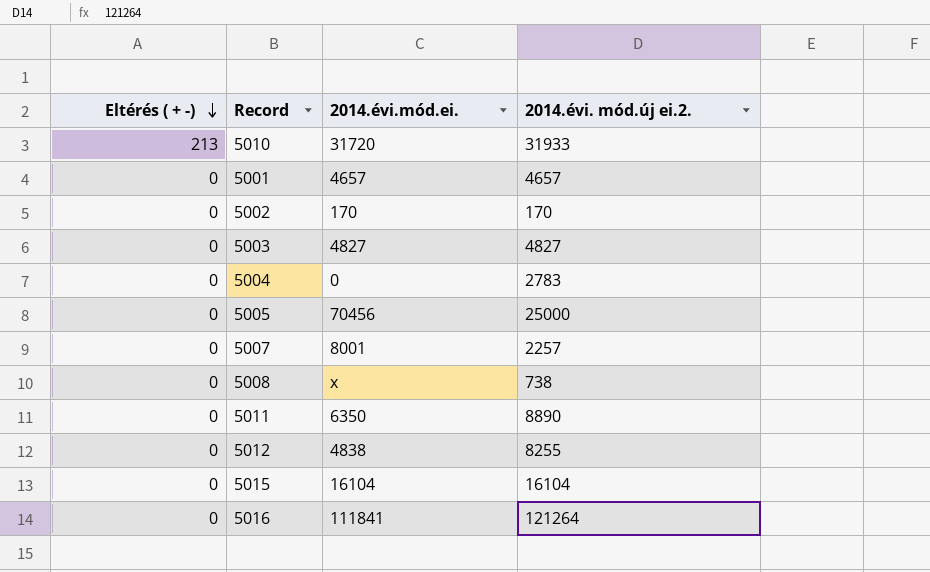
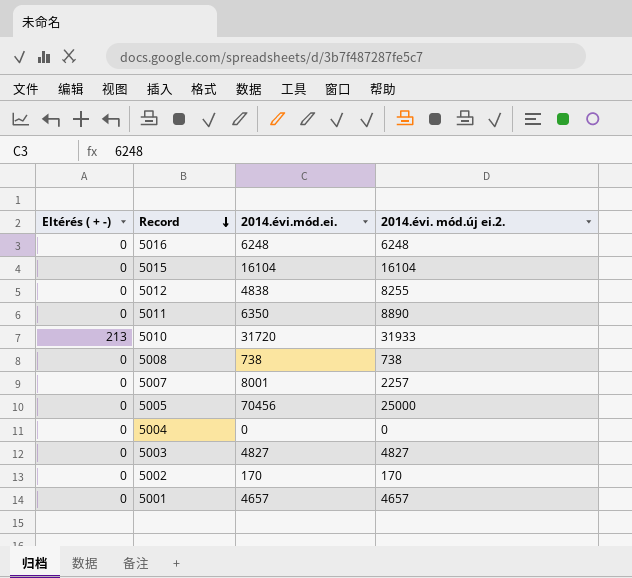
row order: Eltérés ( + -) descending -> Record descending
5016 | 2014.évi.mód.ei.: 111841 -> 6248
5016 | 2014.évi. mód.új ei.2.: 121264 -> 6248
5008 | 2014.évi.mód.ei.: x -> 738
5004 | 2014.évi. mód.új ei.2.: 2783 -> 0

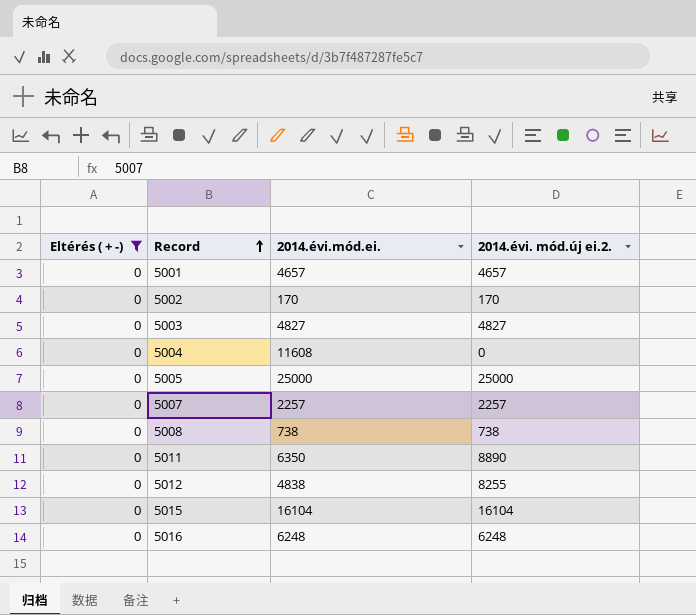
filter: none -> Eltérés ( + -) = 0
row order: Record descending -> Record ascending
5004 | 2014.évi.mód.ei.: 0 -> 11608
5005 | 2014.évi.mód.ei.: 70456 -> 25000
5007 | 2014.évi.mód.ei.: 8001 -> 2257

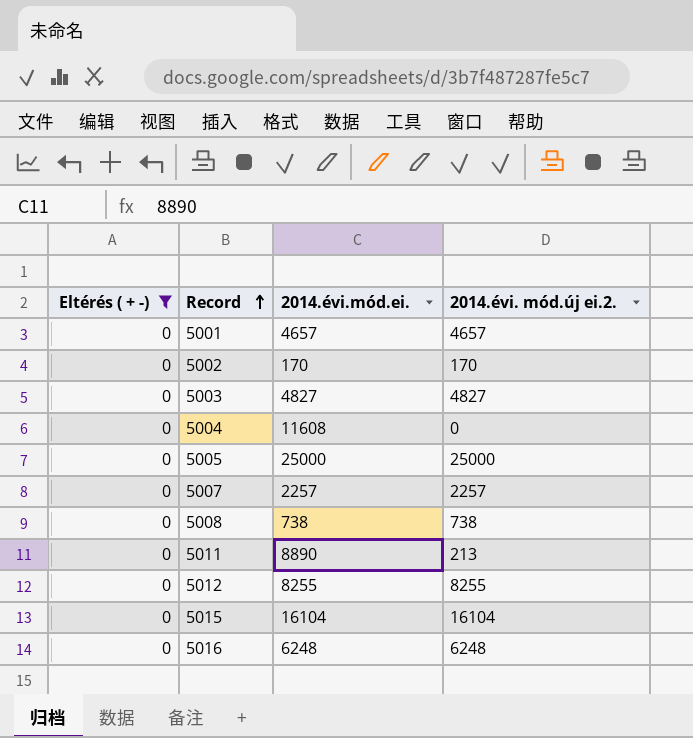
5011 | 2014.évi.mód.ei.: 6350 -> 8890
5011 | 2014.évi. mód.új ei.2.: 8890 -> 213
5012 | 2014.évi.mód.ei.: 4838 -> 8255

